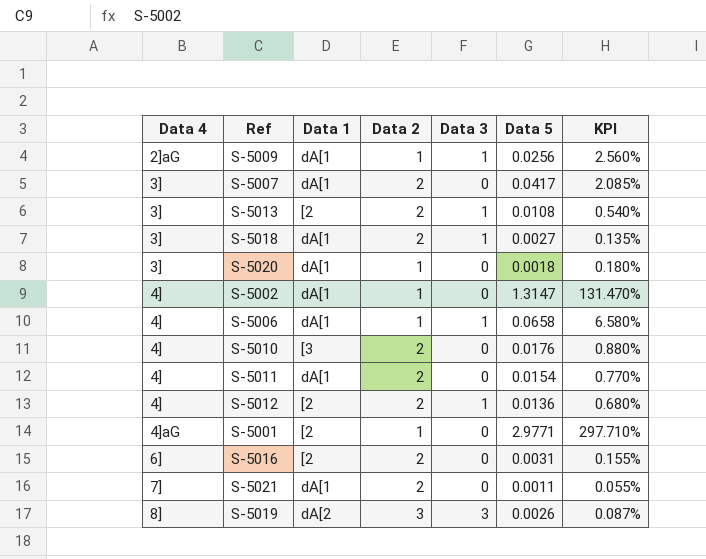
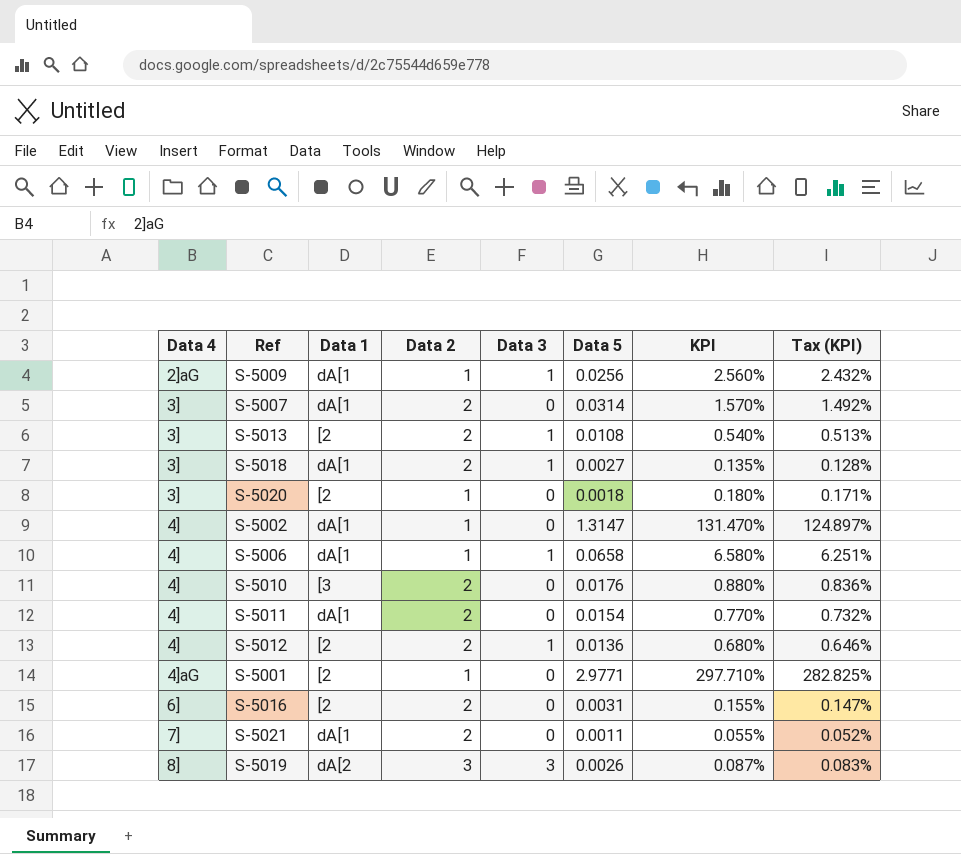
column Tax (KPI) | formula: none -> [KPI] * 0.95
S-5007 | Data 5: 0.0417 -> 0.0314
S-5007 | KPI: 2.085% -> 1.570%
S-5020 | Data 1: dA[1 -> [2

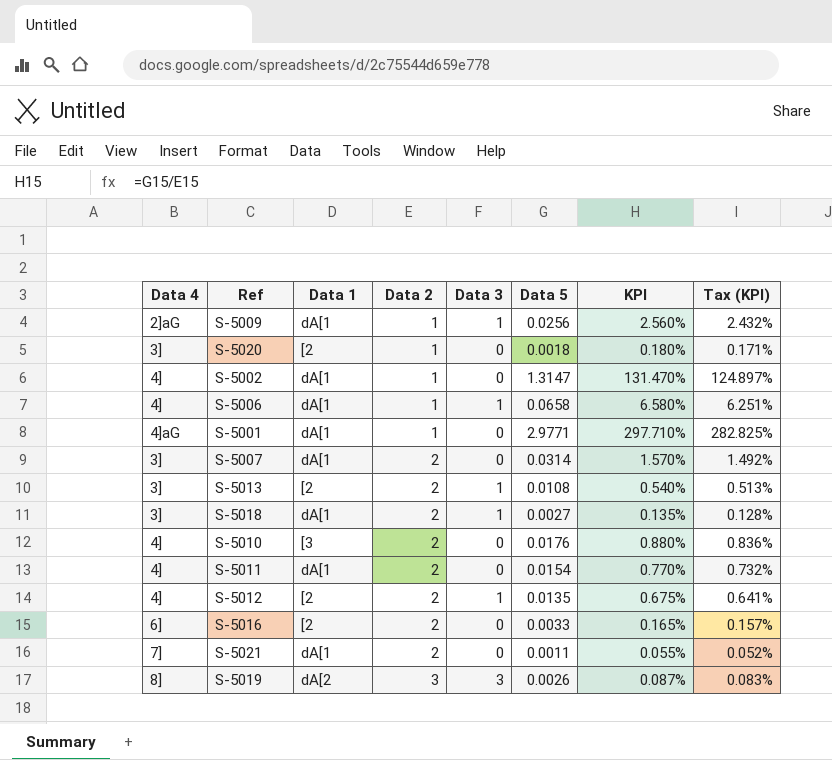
row order: Data 4 ascending -> Data 2 ascending
S-5001 | Data 1: [2 -> dA[1
S-5012 | Data 5: 0.0136 -> 0.0135
S-5012 | KPI: 0.680% -> 0.675%
S-5012 | Tax (KPI): 0.646% -> 0.641%
S-5016 | Data 5: 0.0031 -> 0.0033
S-5016 | KPI: 0.155% -> 0.165%
S-5016 | Tax (KPI): 0.147% -> 0.157%

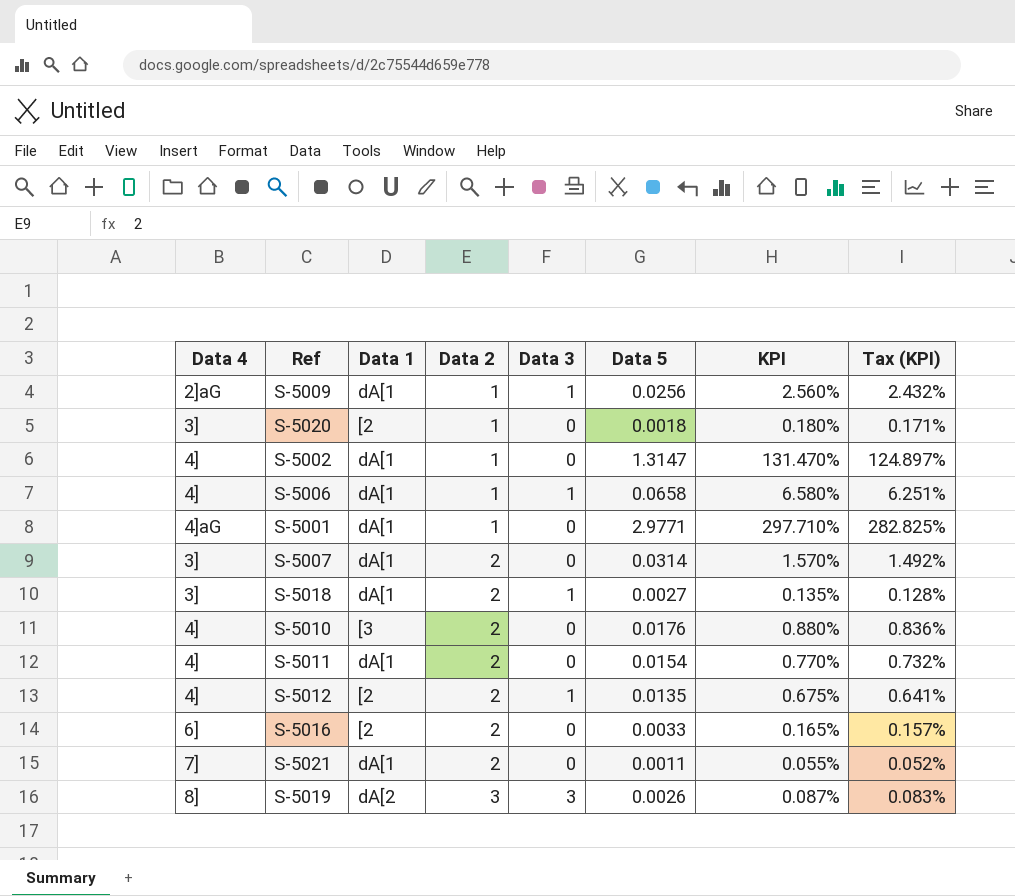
row S-5013: 3] | [2 | 2 | 1 | 0.0108 | 0.540% | 0.513% -> none

